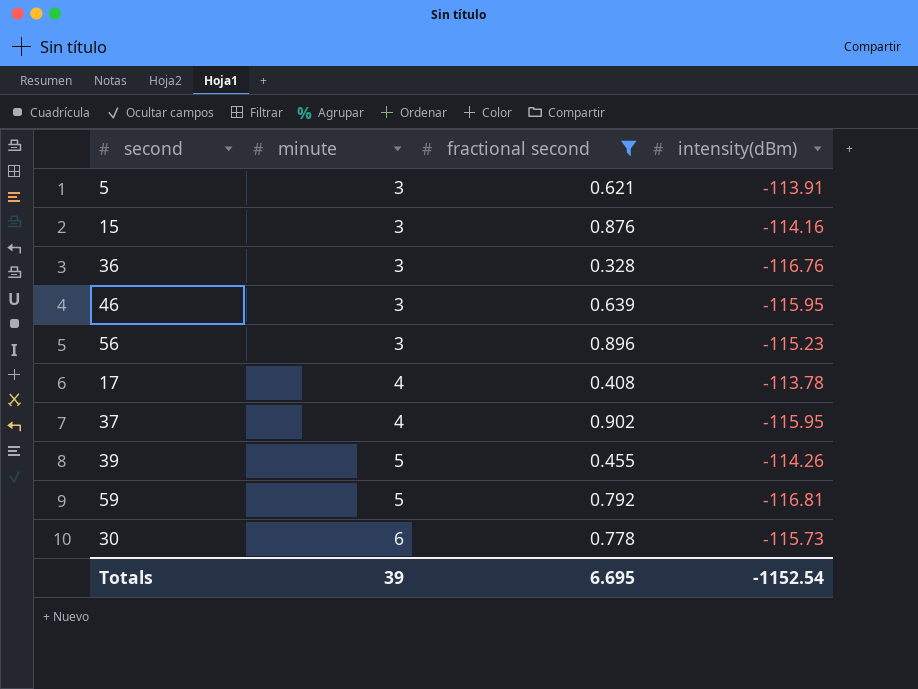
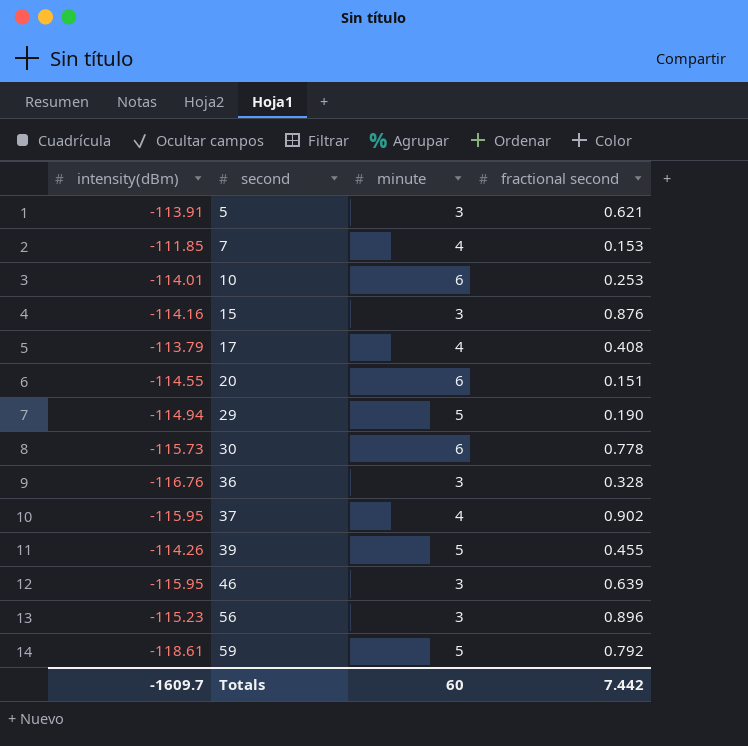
filter: fractional second >= 0.328 -> none
row order: minute ascending -> second ascending
column intensity(dBm) | position: 4 -> 1
17 | intensity(dBm): -113.78 -> -113.79
59 | intensity(dBm): -116.81 -> -118.61
Totals | intensity(dBm): -1152.54 -> -1609.7
Totals | minute: 39 -> 60
Totals | fractional second: 6.695 -> 7.442

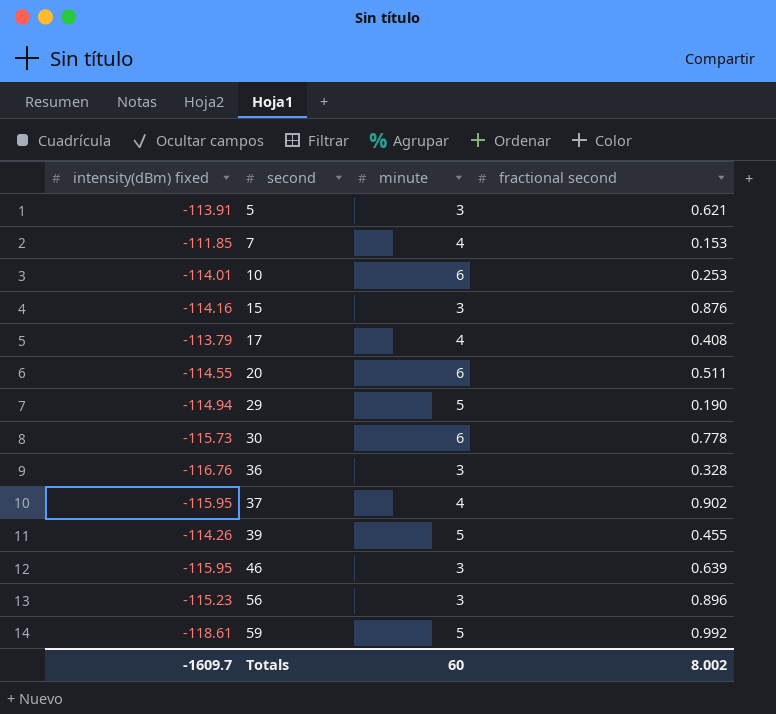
column name: intensity(dBm) -> intensity(dBm) fixed
20 | fractional second: 0.151 -> 0.511
59 | fractional second: 0.792 -> 0.992
Totals | fractional second: 7.442 -> 8.002

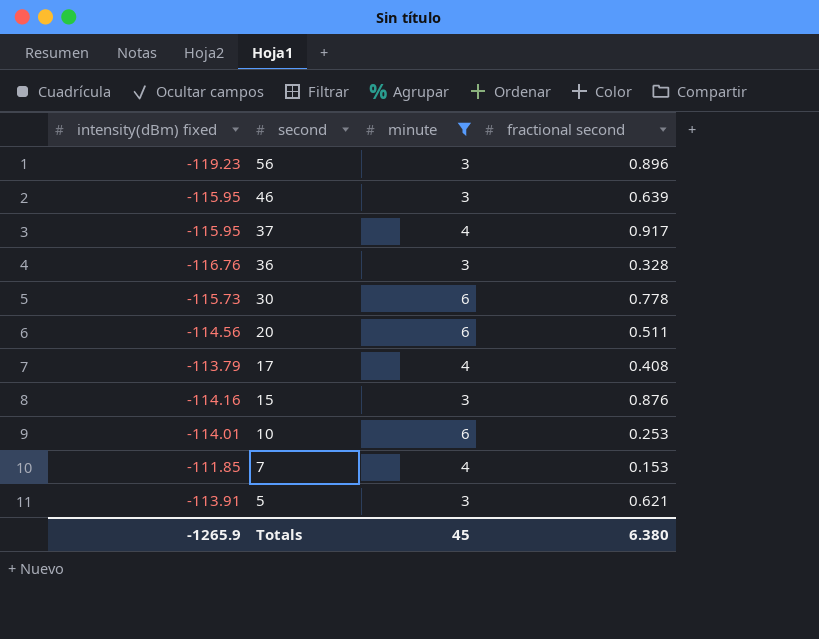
filter: none -> minute != 5
row order: second ascending -> second descending
56 | intensity(dBm) fixed: -115.23 -> -119.23
37 | fractional second: 0.902 -> 0.917
20 | intensity(dBm) fixed: -114.55 -> -114.56
Totals | intensity(dBm) fixed: -1609.7 -> -1265.9
Totals | minute: 60 -> 45
Totals | fractional second: 8.002 -> 6.380

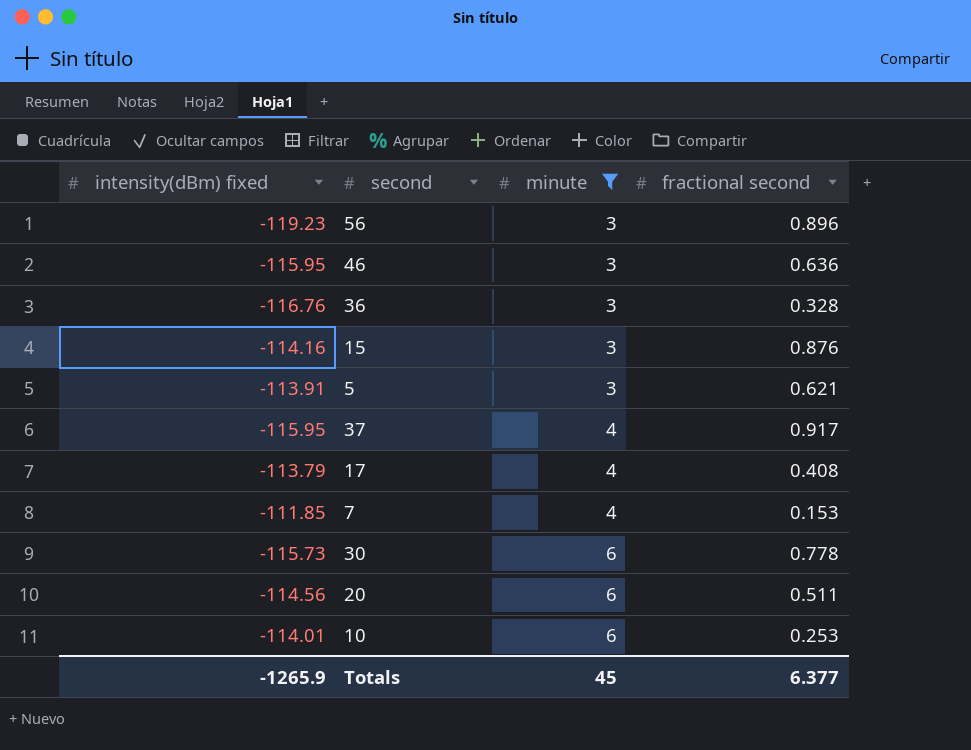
row order: second descending -> minute ascending
46 | fractional second: 0.639 -> 0.636
Totals | fractional second: 6.380 -> 6.377

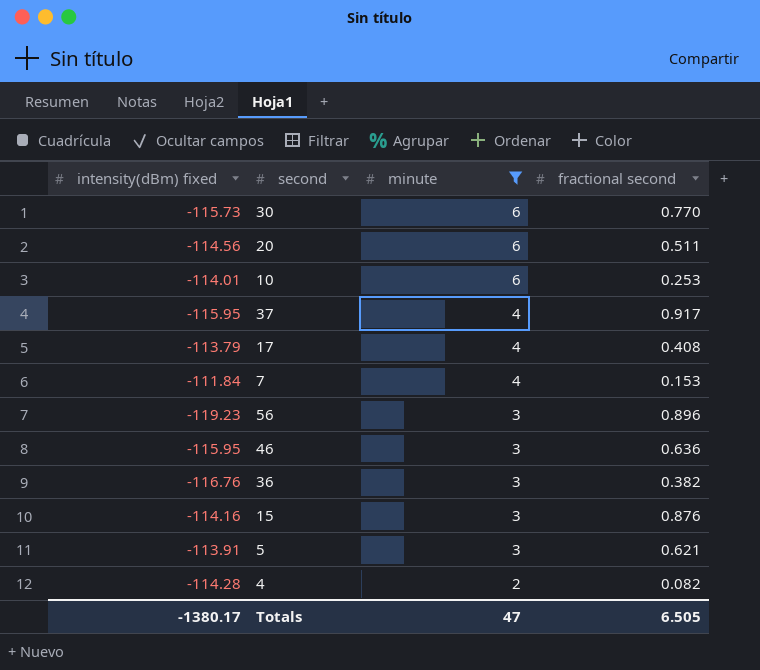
row order: minute ascending -> minute descending
30 | fractional second: 0.778 -> 0.770
7 | intensity(dBm) fixed: -111.85 -> -111.84
36 | fractional second: 0.328 -> 0.382
row 4: none -> -114.28 | 2 | 0.082
Totals | intensity(dBm) fixed: -1265.9 -> -1380.17
Totals | minute: 45 -> 47
Totals | fractional second: 6.377 -> 6.505

